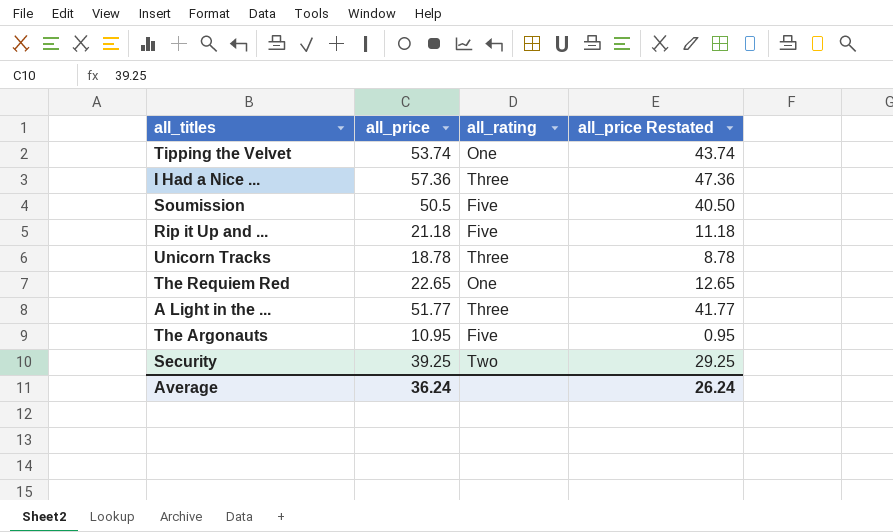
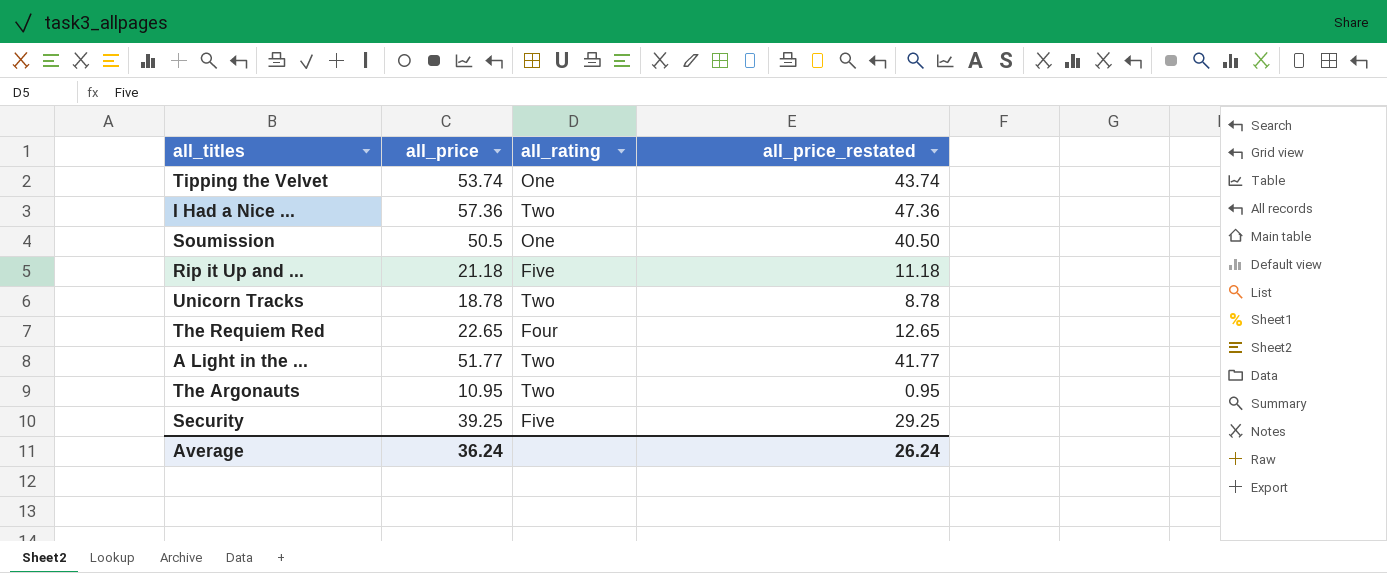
column name: all_price Restated -> all_price_restated
I Had a Nice ... | all_rating: Three -> Two
Soumission | all_rating: Five -> One
Unicorn Tracks | all_rating: Three -> Two
The Requiem Red | all_rating: One -> Four
A Light in the ... | all_rating: Three -> Two
The Argonauts | all_rating: Five -> Two
Security | all_rating: Two -> Five

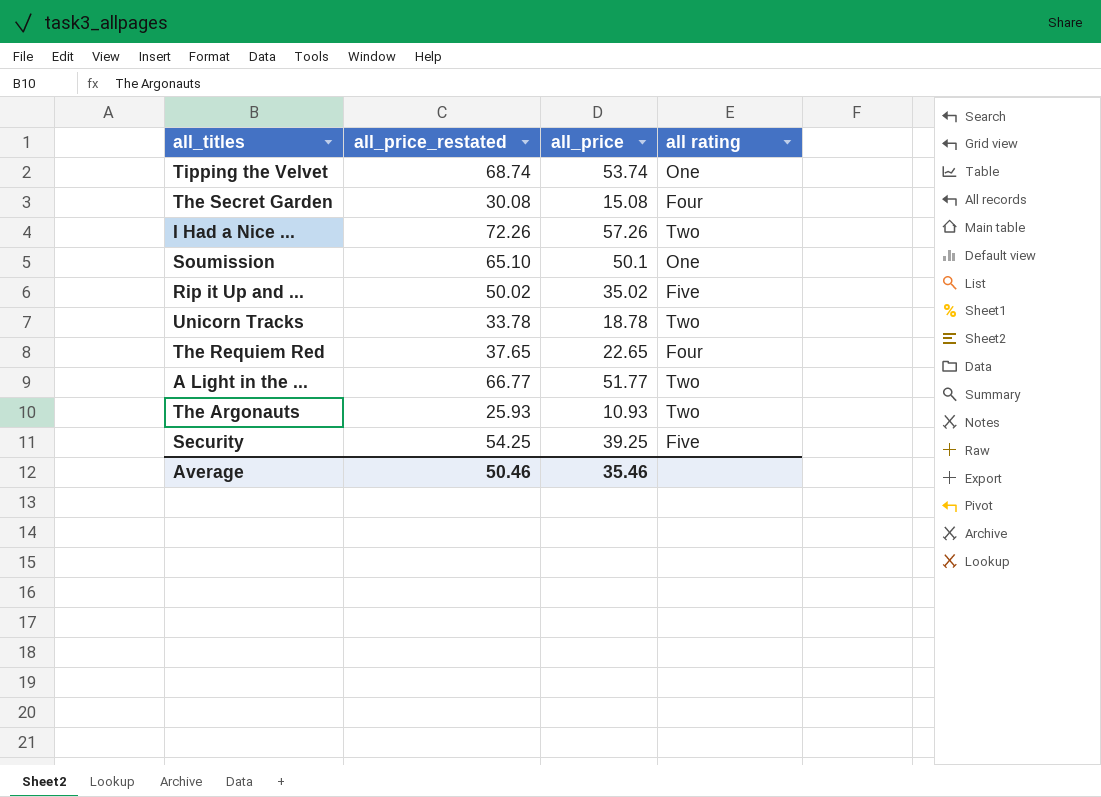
column all_price_restated | formula: [all_price] - 10 -> [all_price] + 15
column all_price_restated | position: 4 -> 2
column name: all_rating -> all rating
row The Secret Garden: none -> 30.08 | 15.08 | Four
I Had a Nice ... | all_price: 57.36 -> 57.26
Soumission | all_price: 50.5 -> 50.1
Rip it Up and ... | all_price: 21.18 -> 35.02
The Argonauts | all_price: 10.95 -> 10.93
Average | all_price_restated: 26.24 -> 50.46
Average | all_price: 36.24 -> 35.46

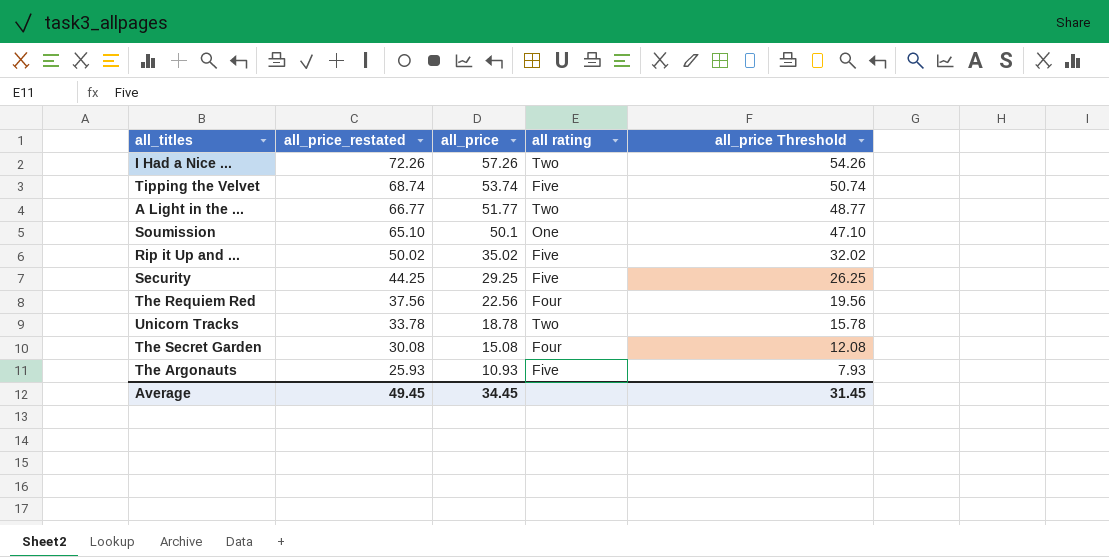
row order: none -> all_price_restated descending
column all_price Threshold | formula: none -> [all_price] - 3
Tipping the Velvet | all rating: One -> Five
Security | all_price_restated: 54.25 -> 44.25
Security | all_price: 39.25 -> 29.25
The Requiem Red | all_price_restated: 37.65 -> 37.56
The Requiem Red | all_price: 22.65 -> 22.56
The Argonauts | all rating: Two -> Five
Average | all_price_restated: 50.46 -> 49.45
Average | all_price: 35.46 -> 34.45

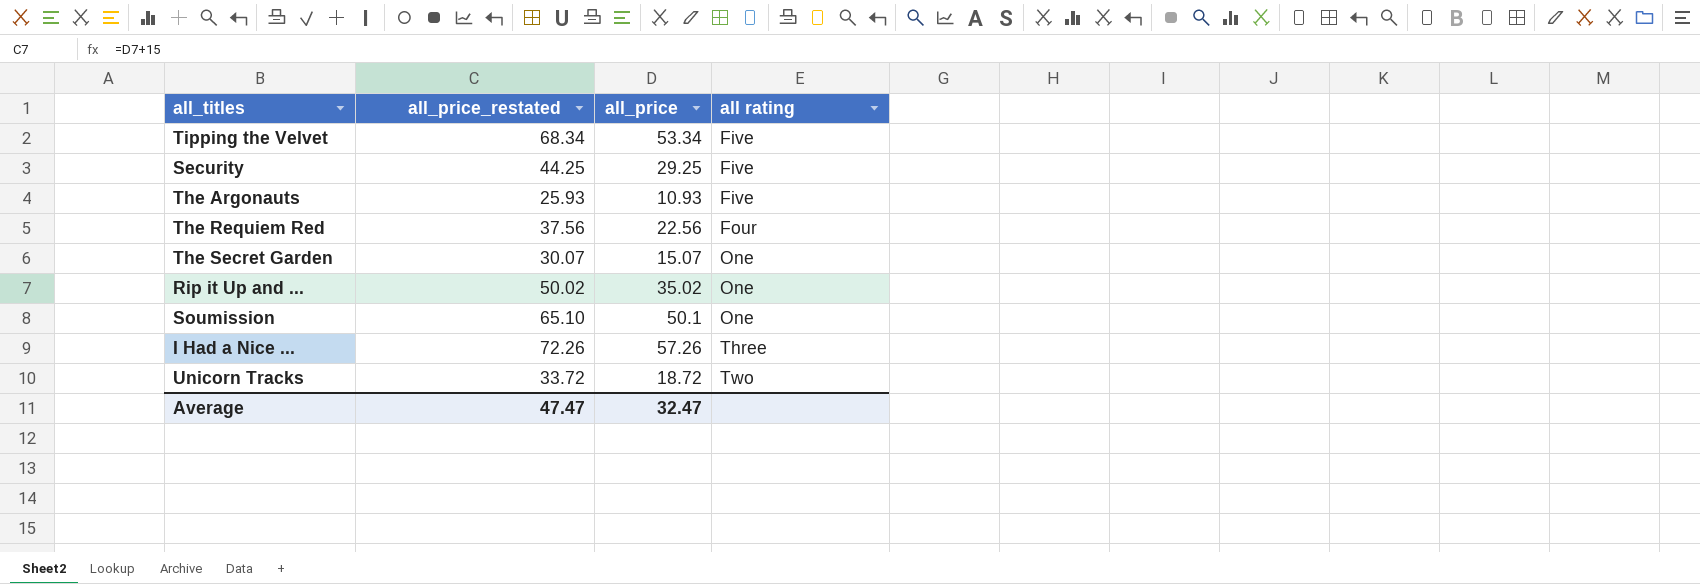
row order: all_price_restated descending -> all rating ascending
column all_price Threshold | formula: [all_price] - 3 -> none
row A Light in the ...: 66.77 | 51.77 | Two | 48.77 -> none
Tipping the Velvet | all_price_restated: 68.74 -> 68.34
Tipping the Velvet | all_price: 53.74 -> 53.34
The Secret Garden | all_price_restated: 30.08 -> 30.07
The Secret Garden | all_price: 15.08 -> 15.07
The Secret Garden | all rating: Four -> One
Rip it Up and ... | all rating: Five -> One
I Had a Nice ... | all rating: Two -> Three
Unicorn Tracks | all_price_restated: 33.78 -> 33.72
Unicorn Tracks | all_price: 18.78 -> 18.72
Average | all_price_restated: 49.45 -> 47.47
Average | all_price: 34.45 -> 32.47

